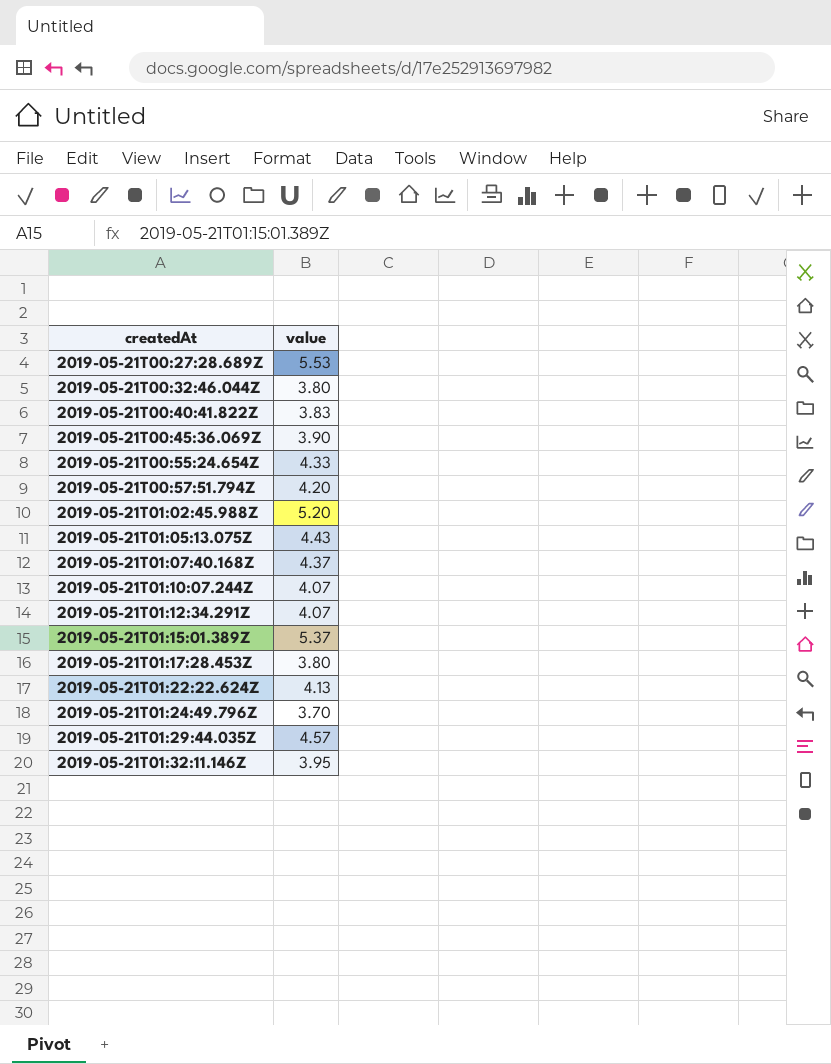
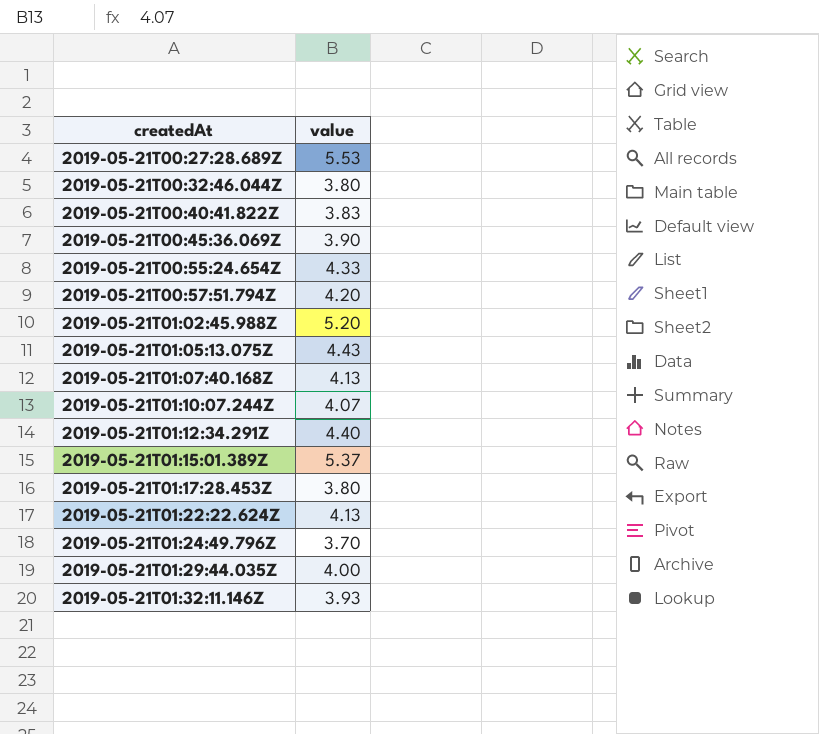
2019-05-21T01:07:40.168Z | value: 4.37 -> 4.13
2019-05-21T01:12:34.291Z | value: 4.07 -> 4.40
2019-05-21T01:29:44.035Z | value: 4.57 -> 4.00
2019-05-21T01:32:11.146Z | value: 3.95 -> 3.93

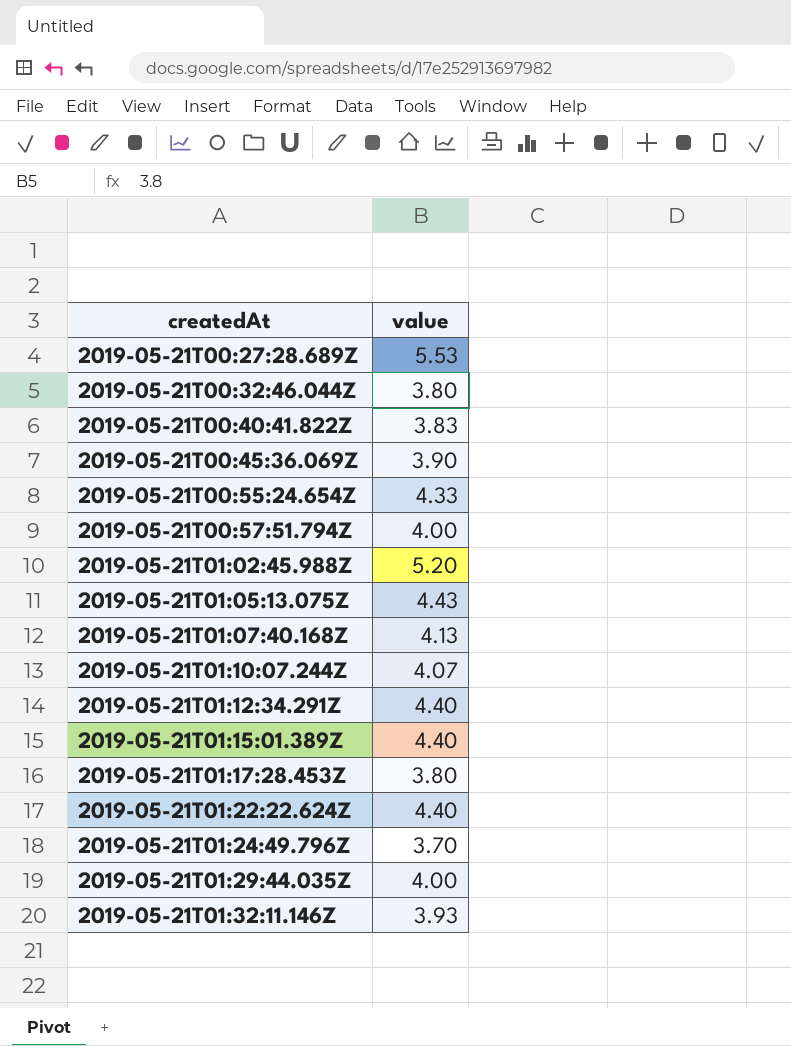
2019-05-21T00:57:51.794Z | value: 4.20 -> 4.00
2019-05-21T01:15:01.389Z | value: 5.37 -> 4.40
2019-05-21T01:22:22.624Z | value: 4.13 -> 4.40

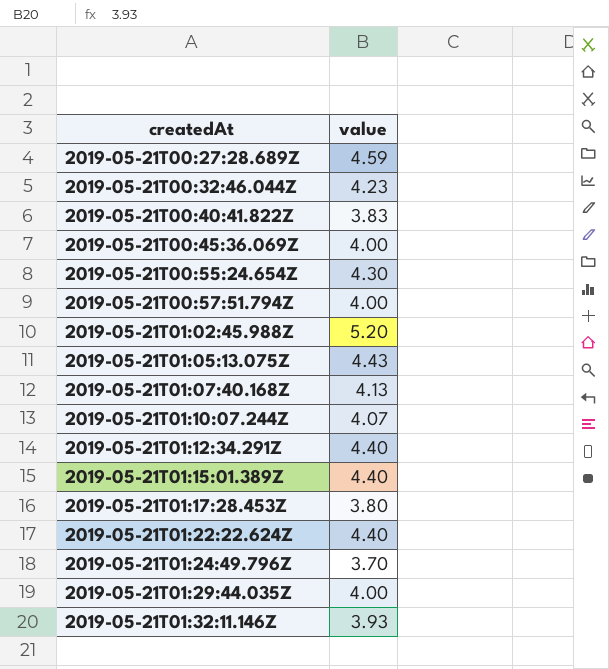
2019-05-21T00:27:28.689Z | value: 5.53 -> 4.59
2019-05-21T00:32:46.044Z | value: 3.80 -> 4.23
2019-05-21T00:45:36.069Z | value: 3.90 -> 4.00
2019-05-21T00:55:24.654Z | value: 4.33 -> 4.30

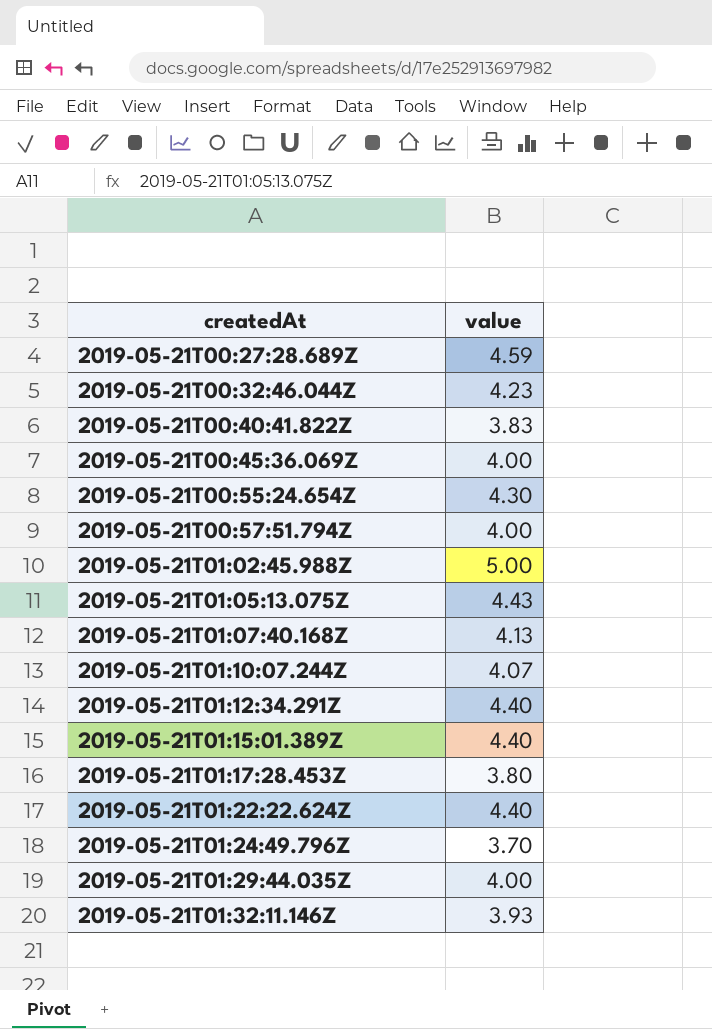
2019-05-21T01:02:45.988Z | value: 5.20 -> 5.00

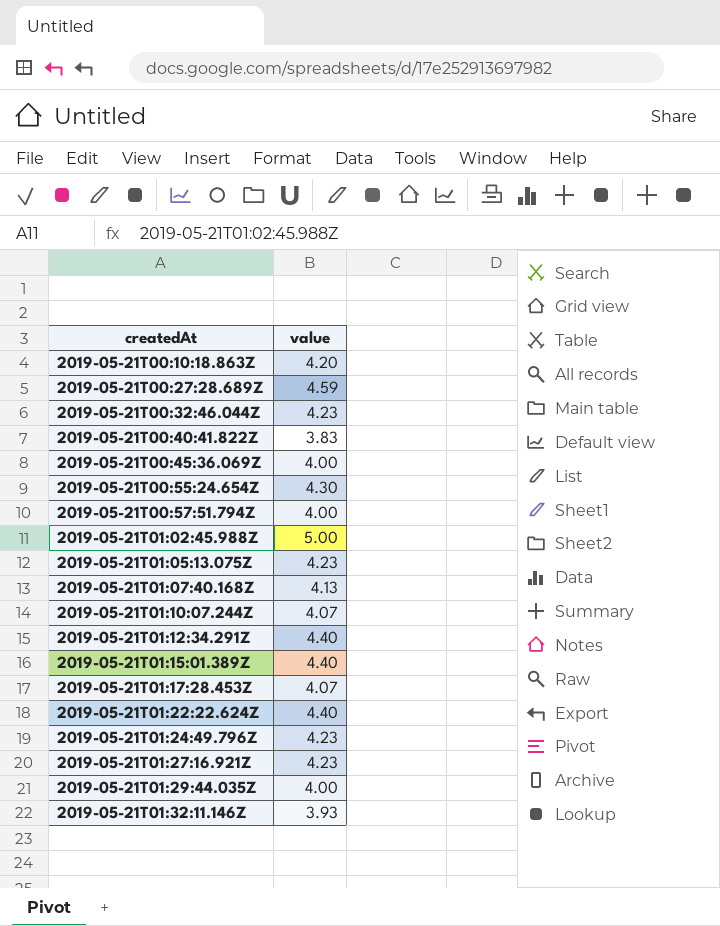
row 2019-05-21T00:10:18.863Z: none -> 4.20
2019-05-21T01:05:13.075Z | value: 4.43 -> 4.23
2019-05-21T01:17:28.453Z | value: 3.80 -> 4.07
2019-05-21T01:24:49.796Z | value: 3.70 -> 4.23
row 2019-05-21T01:27:16.921Z: none -> 4.23

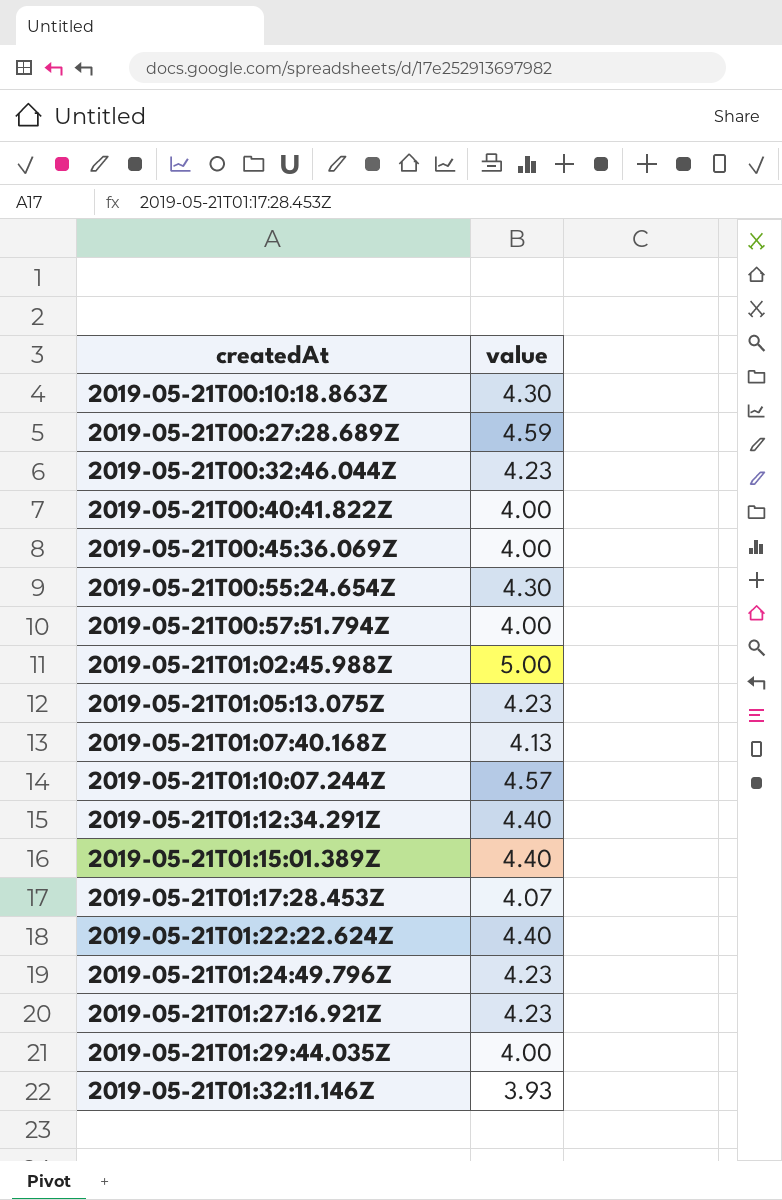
2019-05-21T00:10:18.863Z | value: 4.20 -> 4.30
2019-05-21T00:40:41.822Z | value: 3.83 -> 4.00
2019-05-21T01:10:07.244Z | value: 4.07 -> 4.57

